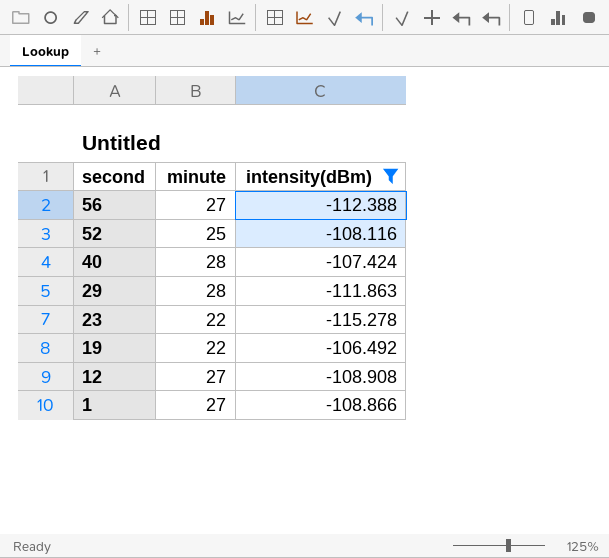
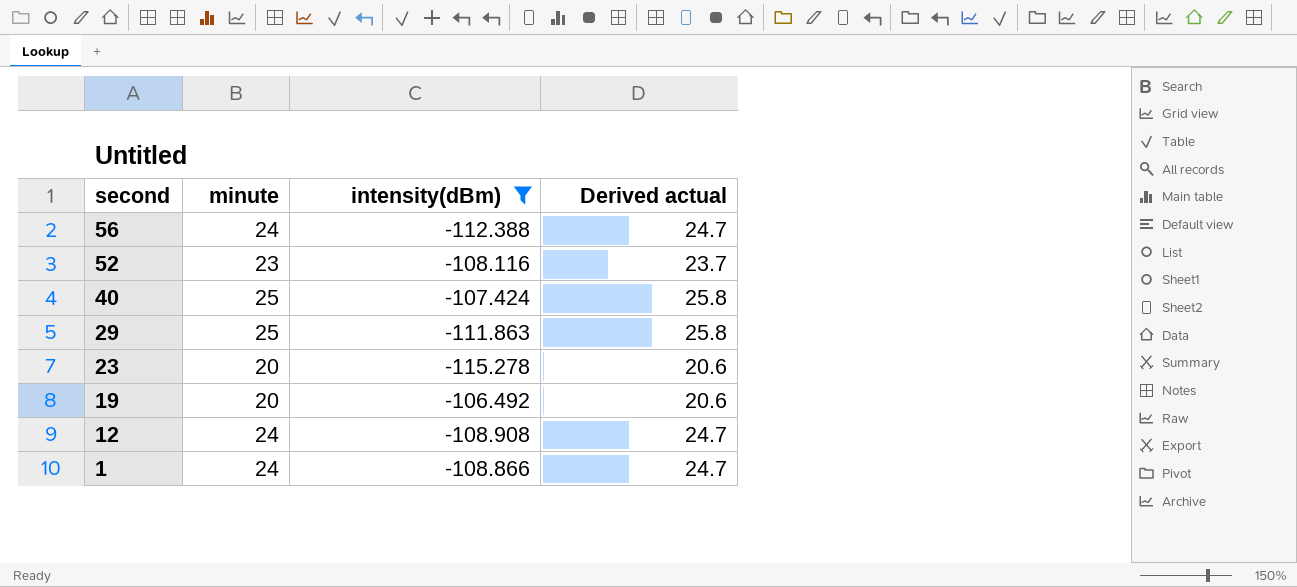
column Derived actual | formula: none -> [minute] * 1.03
56 | minute: 27 -> 24
52 | minute: 25 -> 23
40 | minute: 28 -> 25
29 | minute: 28 -> 25
23 | minute: 22 -> 20
19 | minute: 22 -> 20
12 | minute: 27 -> 24
1 | minute: 27 -> 24

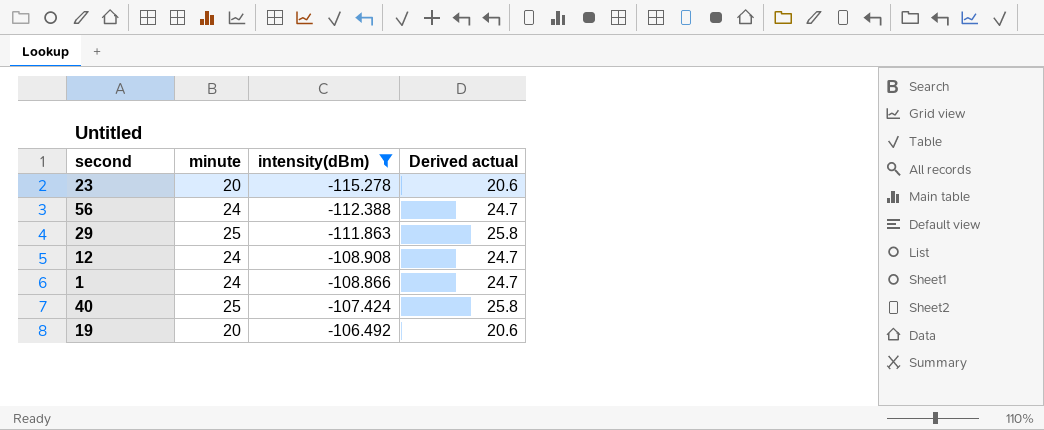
row order: second descending -> intensity(dBm) ascending
row 52: 23 | -108.116 | 23.7 -> none

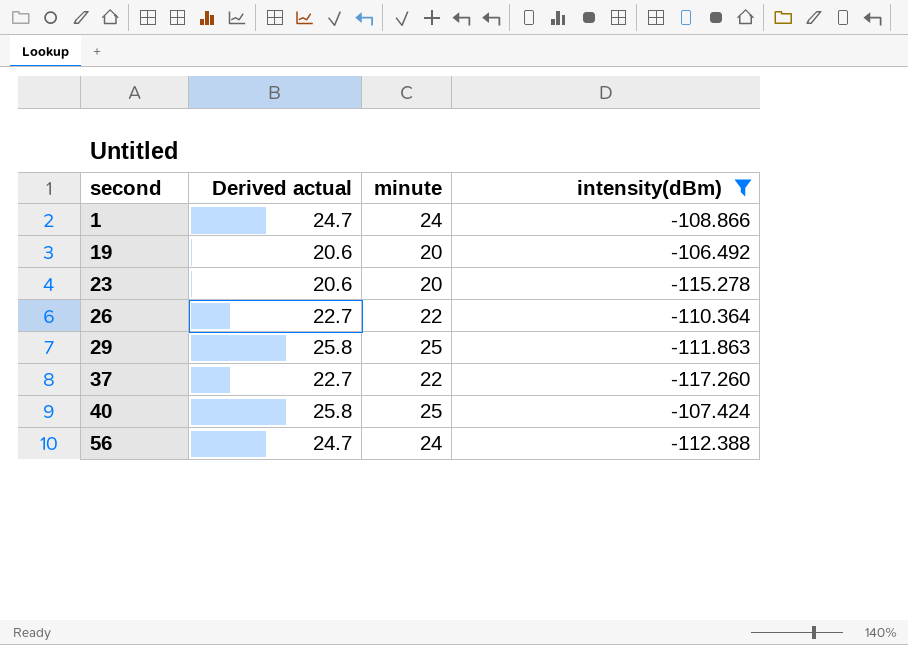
row order: intensity(dBm) ascending -> second ascending
column Derived actual | position: 4 -> 2
row 12: 24 | -108.908 | 24.7 -> none
row 26: none -> 22.7 | 22 | -110.364
row 37: none -> 22.7 | 22 | -117.260

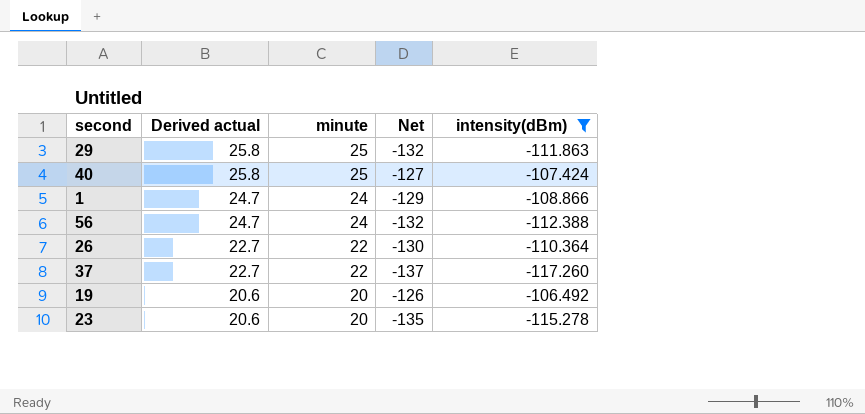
row order: second ascending -> Derived actual descending
column Net | formula: none -> [intensity(dBm)] - 20

